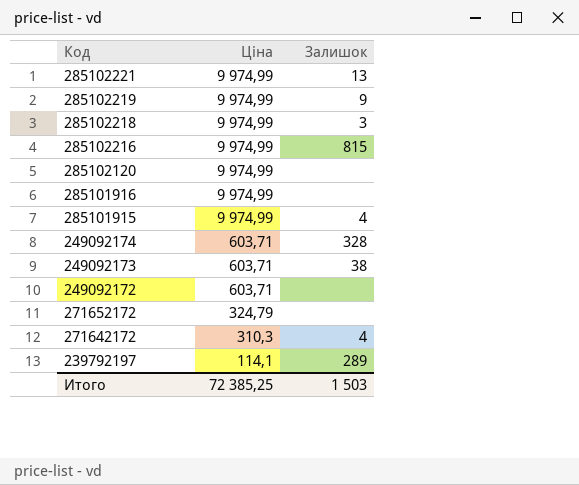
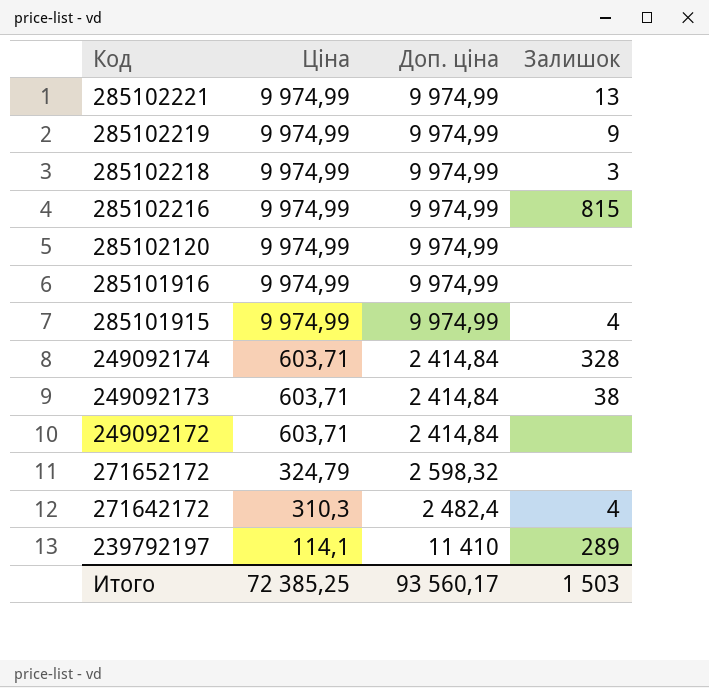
column Доп. ціна | position: none -> 3

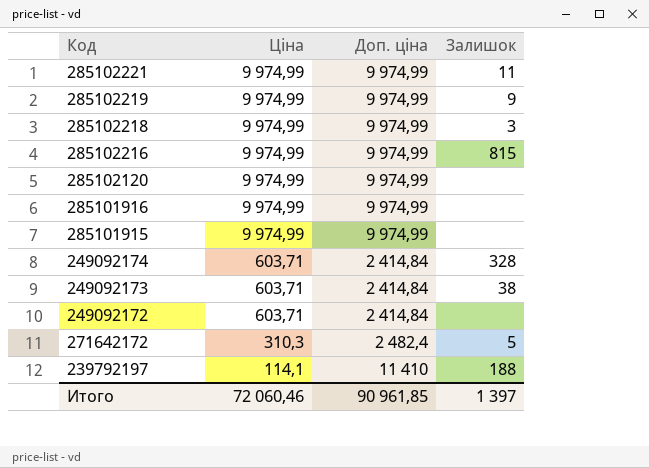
row 271652172: 324,79 | 2 598,32 | none -> none
285102221 | Залишок: 13 -> 11
285101915 | Залишок: 4 -> none
271642172 | Залишок: 4 -> 5
239792197 | Залишок: 289 -> 188
Итого | Ціна: 72 385,25 -> 72 060,46
Итого | Доп. ціна: 93 560,17 -> 90 961,85
Итого | Залишок: 1 503 -> 1 397

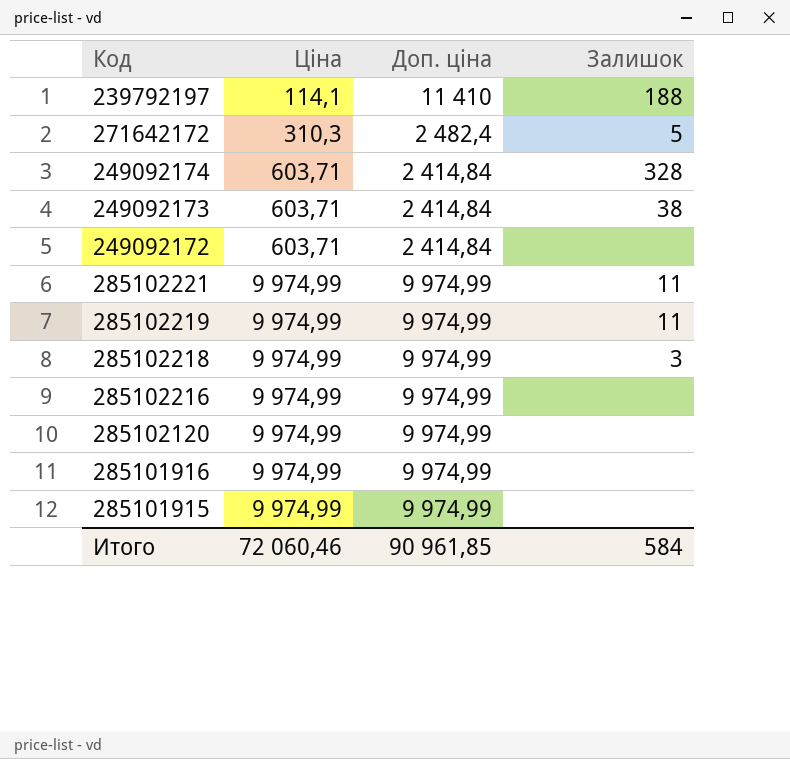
row order: Ціна descending -> Ціна ascending
285102219 | Залишок: 9 -> 11
285102216 | Залишок: 815 -> none
Итого | Залишок: 1 397 -> 584

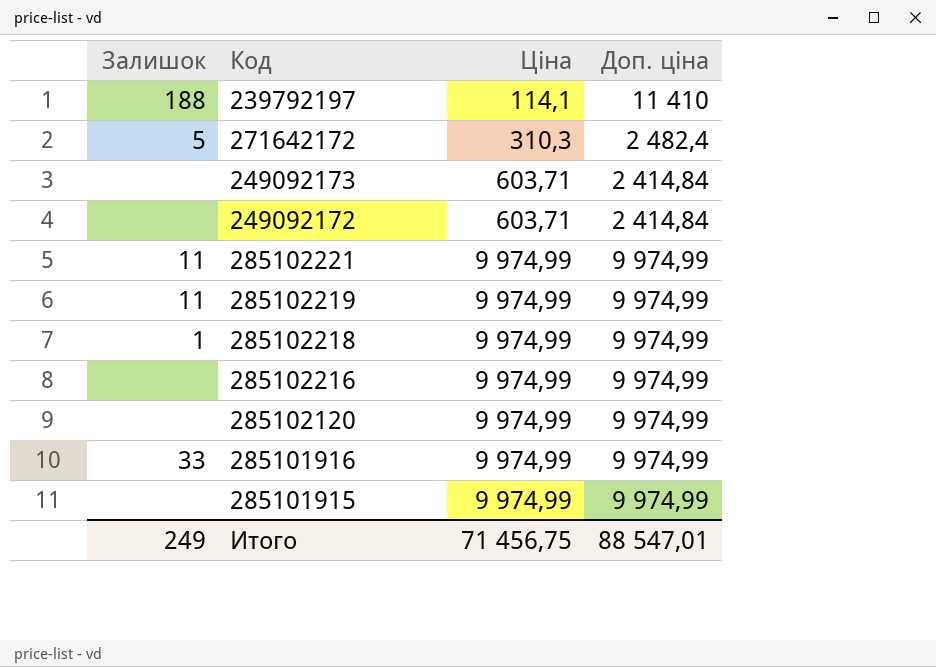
column Залишок | position: 4 -> 1
row 249092174: 603,71 | 2 414,84 | 328 -> none
249092173 | Залишок: 38 -> none
285102218 | Залишок: 3 -> 1
285101916 | Залишок: none -> 33
Итого | Залишок: 584 -> 249
Итого | Ціна: 72 060,46 -> 71 456,75
Итого | Доп. ціна: 90 961,85 -> 88 547,01

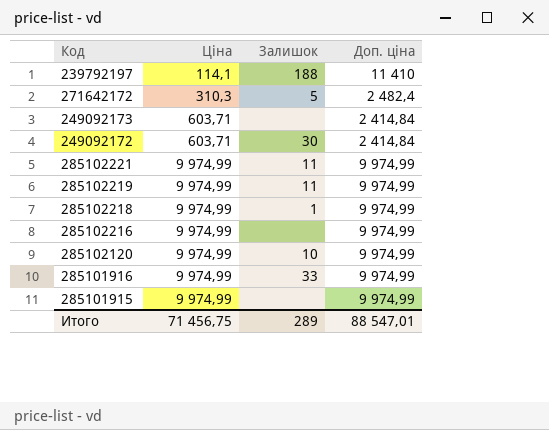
column Залишок | position: 1 -> 3
249092172 | Залишок: none -> 30
285102120 | Залишок: none -> 10
Итого | Залишок: 249 -> 289

